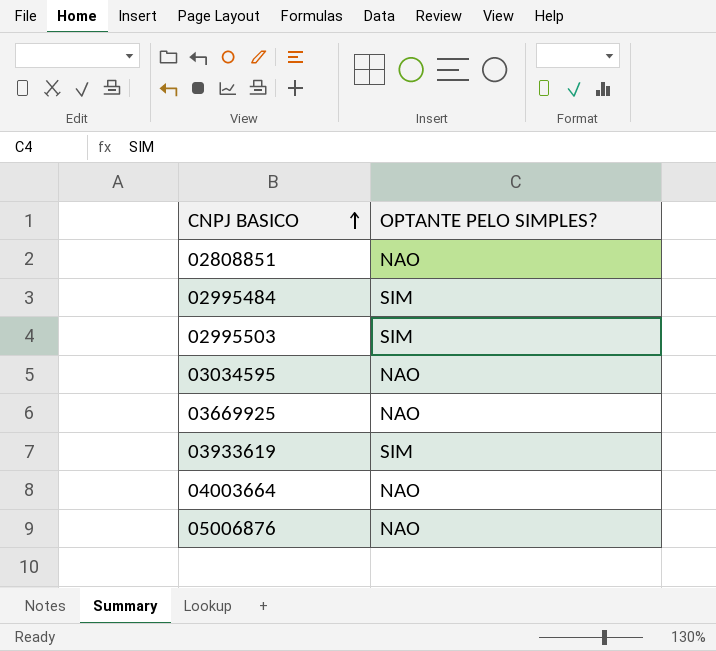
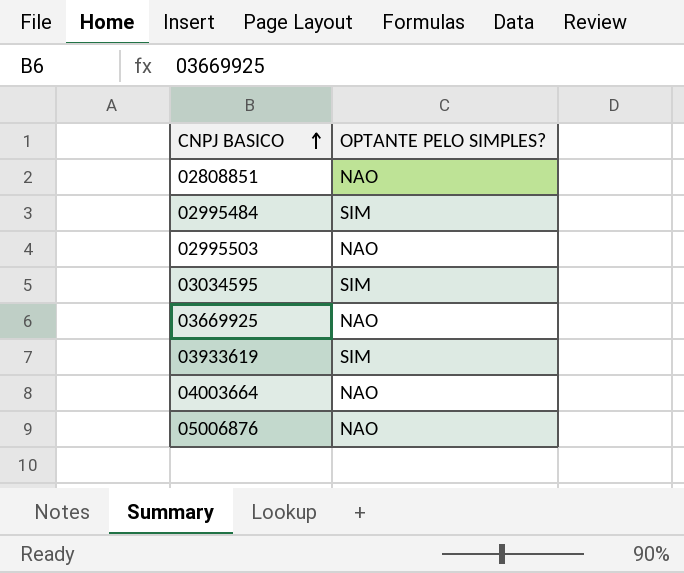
02995503 | OPTANTE PELO SIMPLES?: SIM -> NAO
03034595 | OPTANTE PELO SIMPLES?: NAO -> SIM

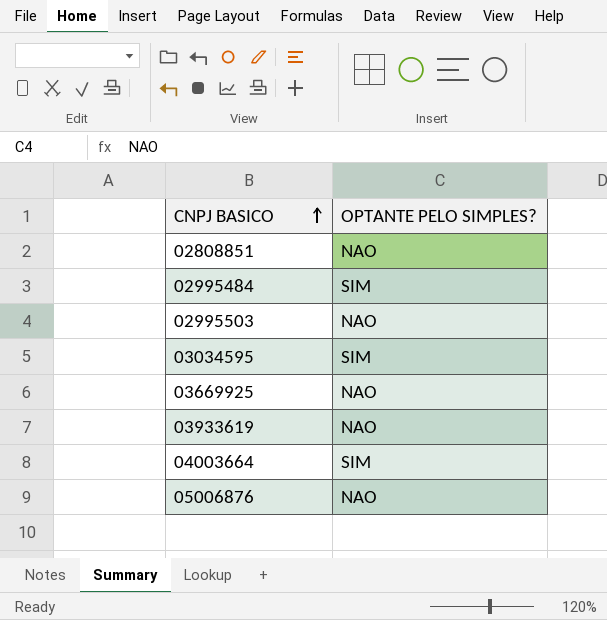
03933619 | OPTANTE PELO SIMPLES?: SIM -> NAO
04003664 | OPTANTE PELO SIMPLES?: NAO -> SIM

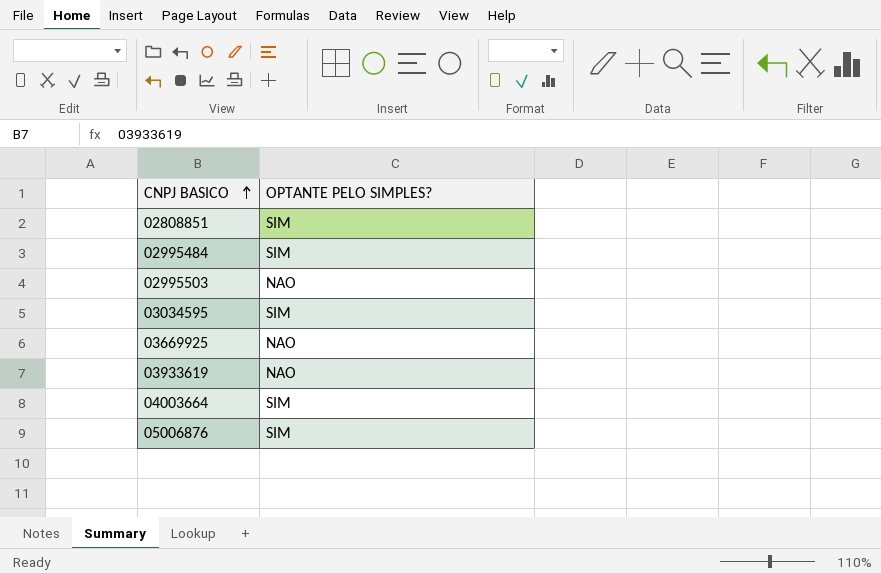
02808851 | OPTANTE PELO SIMPLES?: NAO -> SIM
05006876 | OPTANTE PELO SIMPLES?: NAO -> SIM

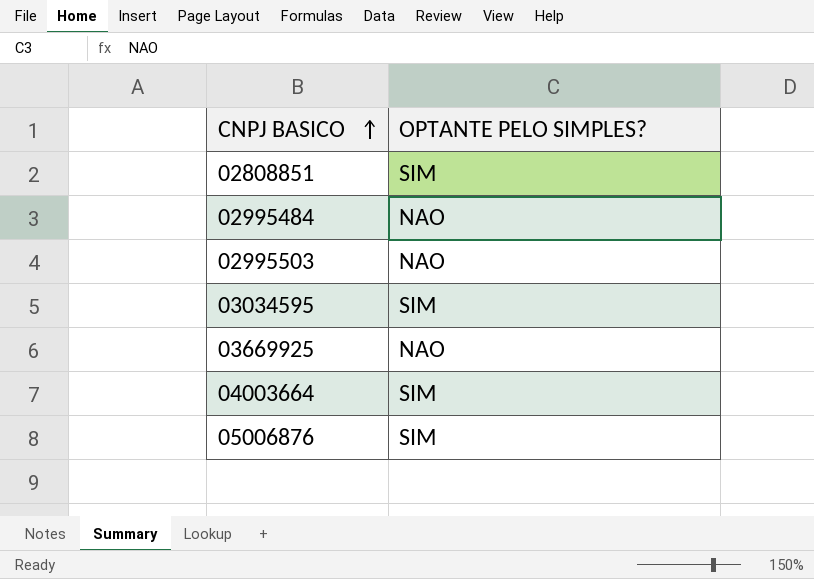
row 03933619: NAO -> none
02995484 | OPTANTE PELO SIMPLES?: SIM -> NAO

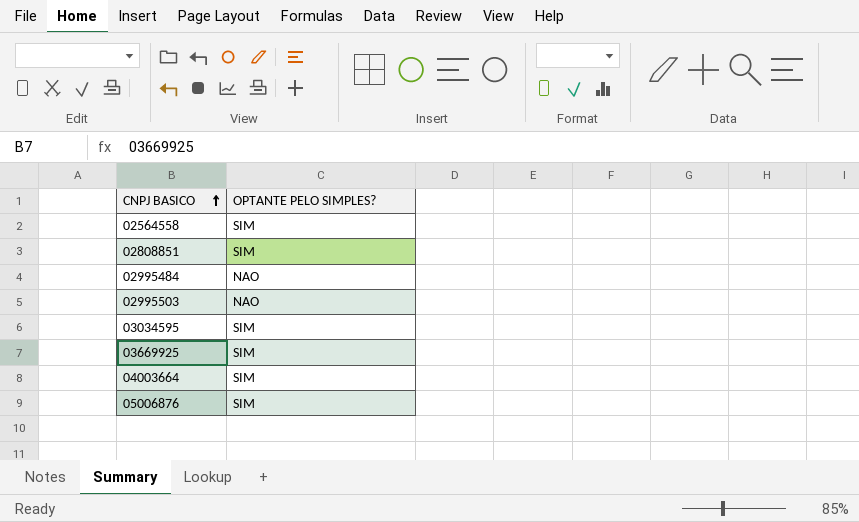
row 02564558: none -> SIM
03669925 | OPTANTE PELO SIMPLES?: NAO -> SIM

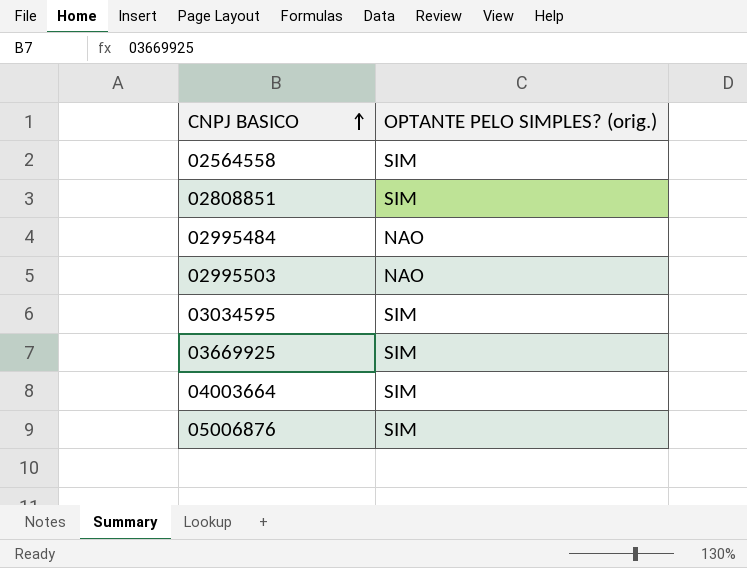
column name: OPTANTE PELO SIMPLES? -> OPTANTE PELO SIMPLES? (orig.)

